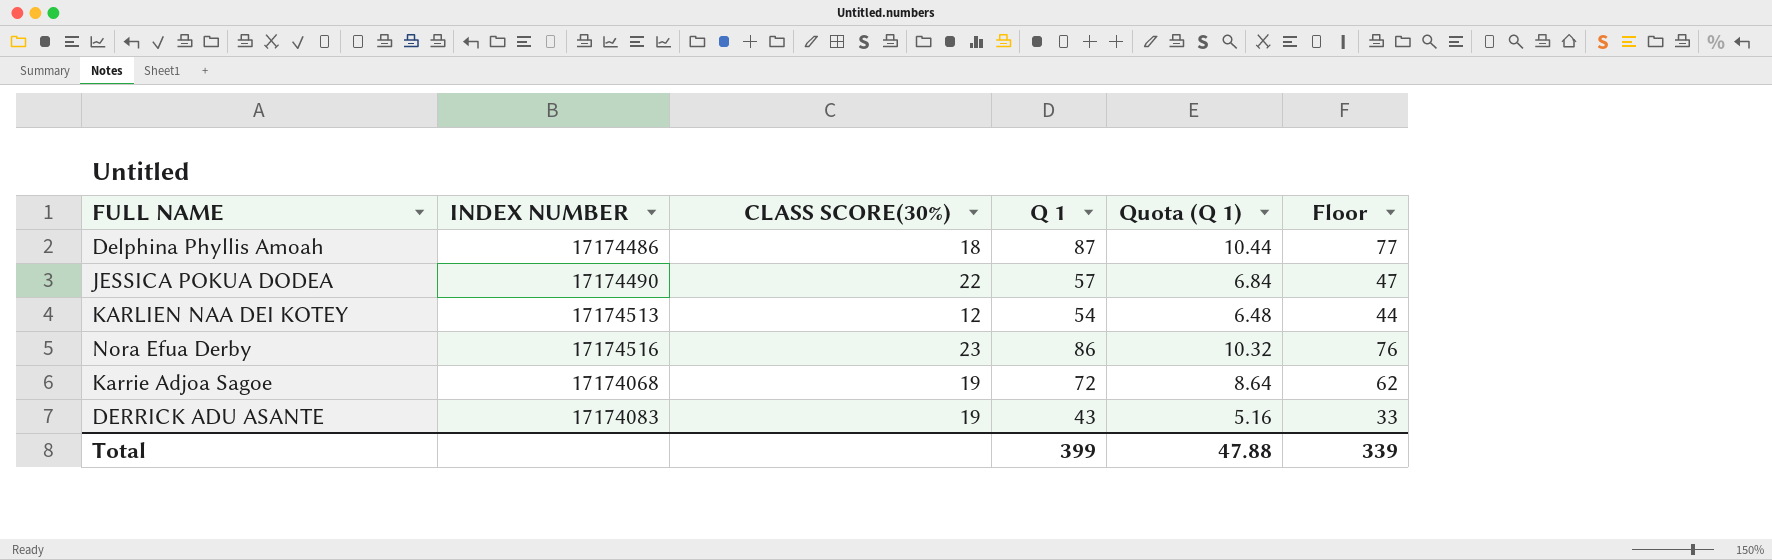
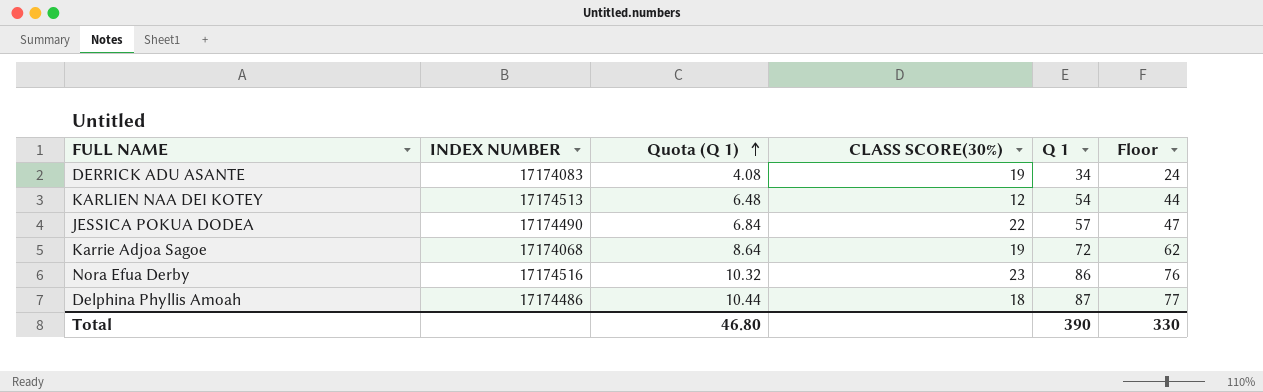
row order: none -> Quota (Q 1) ascending
column Quota (Q 1) | position: 5 -> 3
DERRICK ADU ASANTE | Quota (Q 1): 5.16 -> 4.08
DERRICK ADU ASANTE | Q 1: 43 -> 34
DERRICK ADU ASANTE | Floor: 33 -> 24
Total | Quota (Q 1): 47.88 -> 46.80
Total | Q 1: 399 -> 390
Total | Floor: 339 -> 330

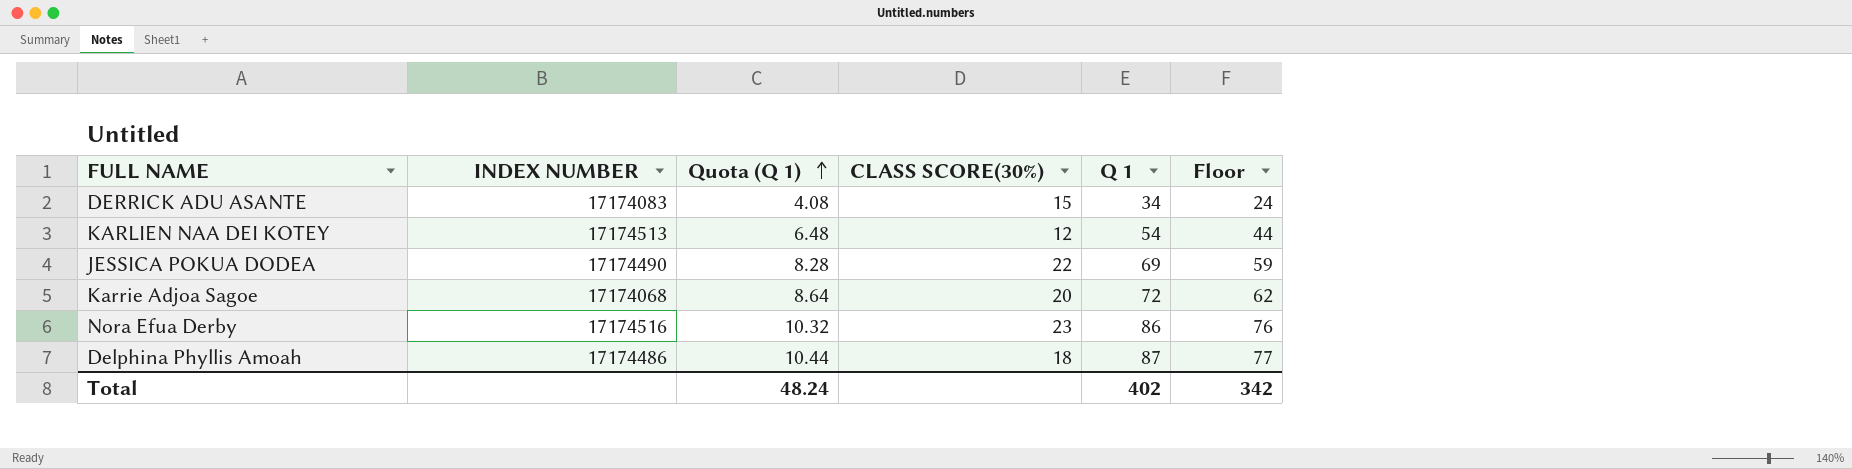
DERRICK ADU ASANTE | CLASS SCORE(30%): 19 -> 15
JESSICA POKUA DODEA | Quota (Q 1): 6.84 -> 8.28
JESSICA POKUA DODEA | Q 1: 57 -> 69
JESSICA POKUA DODEA | Floor: 47 -> 59
Karrie Adjoa Sagoe | CLASS SCORE(30%): 19 -> 20
Total | Quota (Q 1): 46.80 -> 48.24
Total | Q 1: 390 -> 402
Total | Floor: 330 -> 342

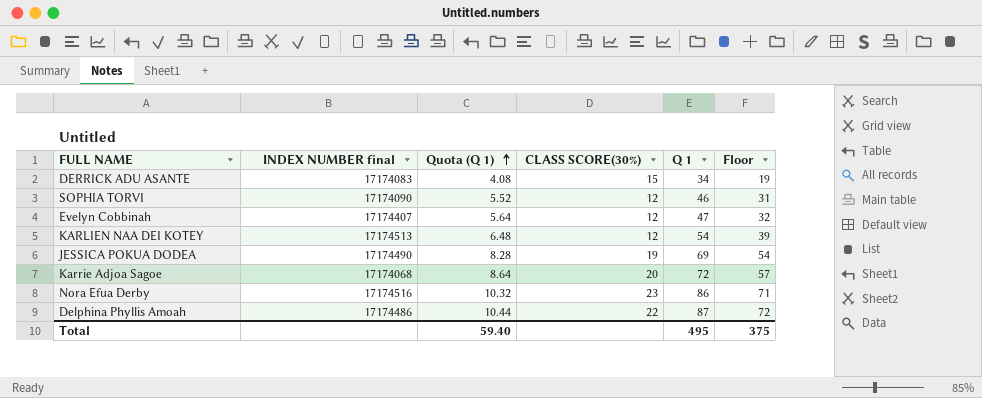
column name: INDEX NUMBER -> INDEX NUMBER final
column Floor | formula: [Q 1] - 10 -> [Q 1] - 15
row SOPHIA TORVI: none -> 17174090 | 5.52 | 12 | 46 | 31
row Evelyn Cobbinah: none -> 17174407 | 5.64 | 12 | 47 | 32
JESSICA POKUA DODEA | CLASS SCORE(30%): 22 -> 19
Delphina Phyllis Amoah | CLASS SCORE(30%): 18 -> 22
Total | Quota (Q 1): 48.24 -> 59.40
Total | Q 1: 402 -> 495
Total | Floor: 342 -> 375

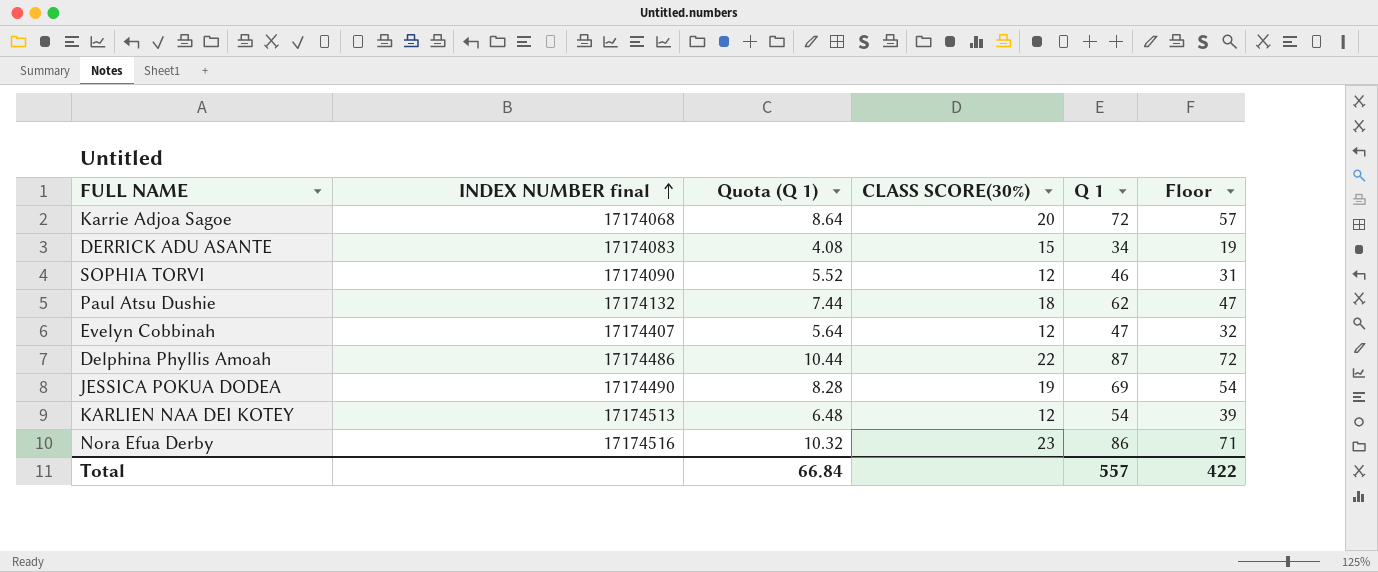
row order: Quota (Q 1) ascending -> INDEX NUMBER final ascending
row Paul Atsu Dushie: none -> 17174132 | 7.44 | 18 | 62 | 47
Total | Quota (Q 1): 59.40 -> 66.84
Total | Q 1: 495 -> 557
Total | Floor: 375 -> 422

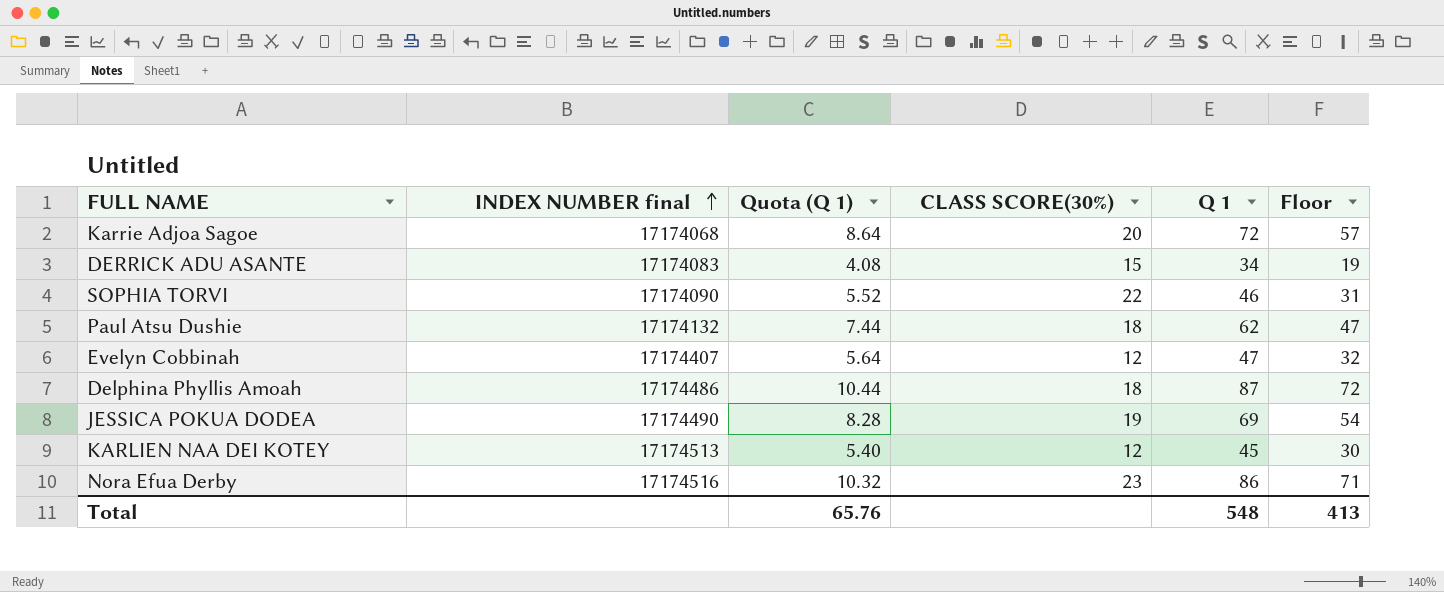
SOPHIA TORVI | CLASS SCORE(30%): 12 -> 22
Delphina Phyllis Amoah | CLASS SCORE(30%): 22 -> 18
KARLIEN NAA DEI KOTEY | Quota (Q 1): 6.48 -> 5.40
KARLIEN NAA DEI KOTEY | Q 1: 54 -> 45
KARLIEN NAA DEI KOTEY | Floor: 39 -> 30
Total | Quota (Q 1): 66.84 -> 65.76
Total | Q 1: 557 -> 548
Total | Floor: 422 -> 413

